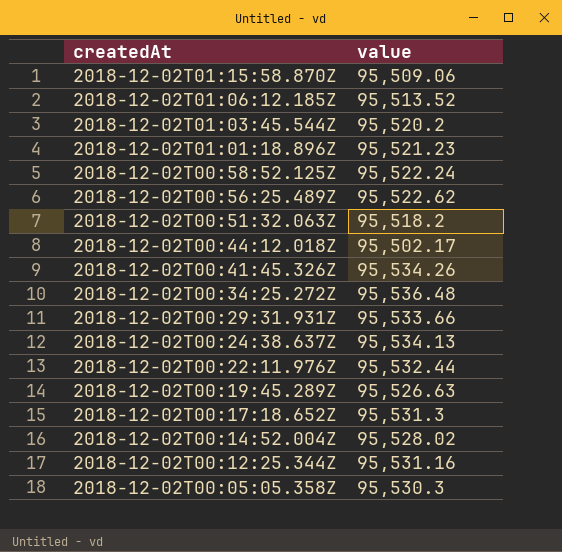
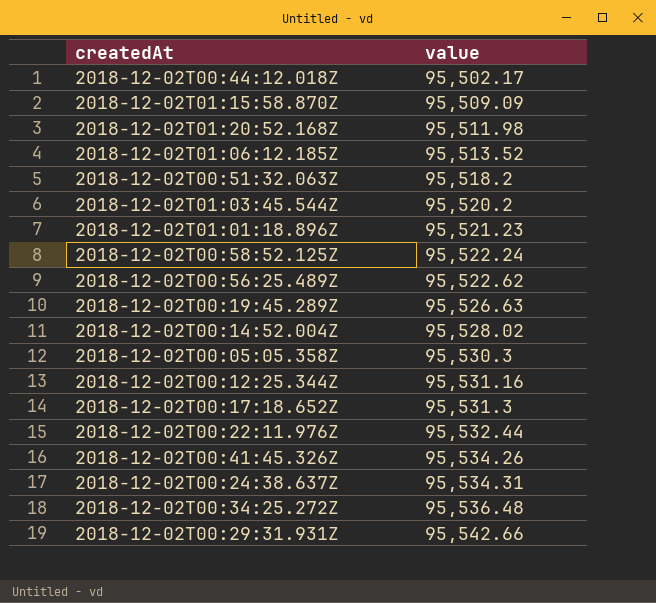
row order: createdAt descending -> value ascending
2018-12-02T01:15:58.870Z | value: 95,509.06 -> 95,509.09
row 2018-12-02T01:20:52.168Z: none -> 95,511.98
2018-12-02T00:24:38.637Z | value: 95,534.13 -> 95,534.31
2018-12-02T00:29:31.931Z | value: 95,533.66 -> 95,542.66

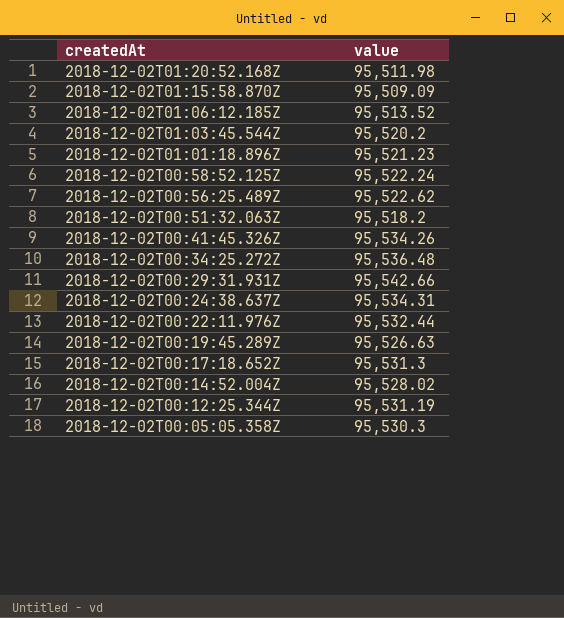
row order: value ascending -> createdAt descending
row 2018-12-02T00:44:12.018Z: 95,502.17 -> none
2018-12-02T00:12:25.344Z | value: 95,531.16 -> 95,531.19

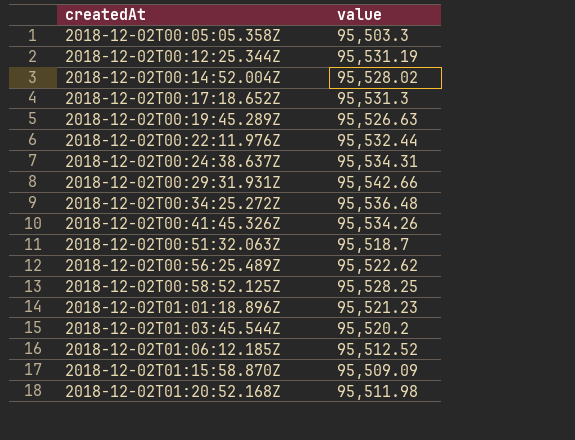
row order: createdAt descending -> createdAt ascending
2018-12-02T00:05:05.358Z | value: 95,530.3 -> 95,503.3
2018-12-02T00:51:32.063Z | value: 95,518.2 -> 95,518.7
2018-12-02T00:58:52.125Z | value: 95,522.24 -> 95,528.25
2018-12-02T01:06:12.185Z | value: 95,513.52 -> 95,512.52

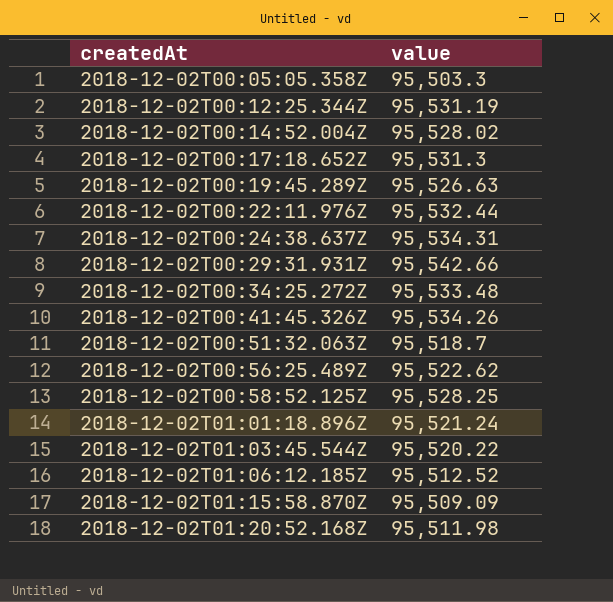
2018-12-02T00:34:25.272Z | value: 95,536.48 -> 95,533.48
2018-12-02T01:01:18.896Z | value: 95,521.23 -> 95,521.24
2018-12-02T01:03:45.544Z | value: 95,520.2 -> 95,520.22

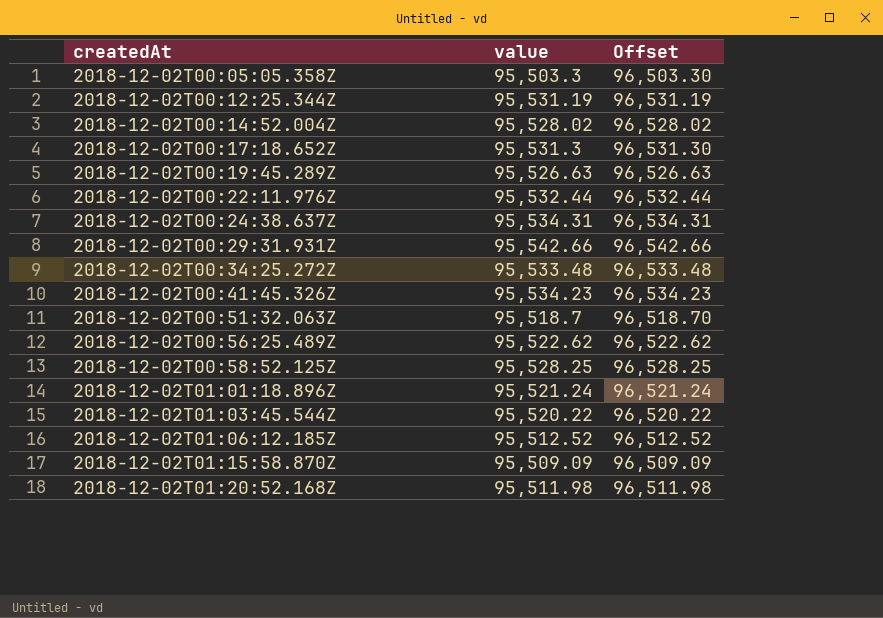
column Offset | formula: none -> [value] + 1000
2018-12-02T00:41:45.326Z | value: 95,534.26 -> 95,534.23

